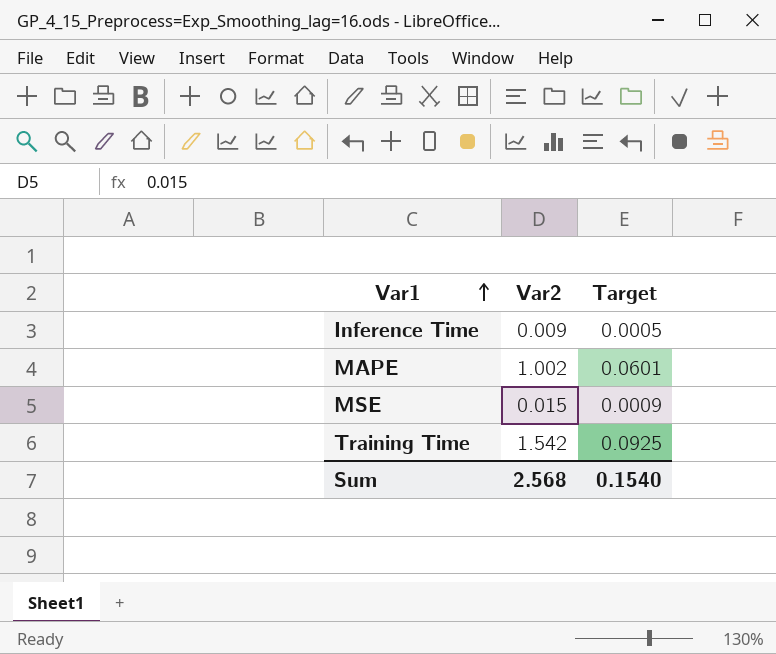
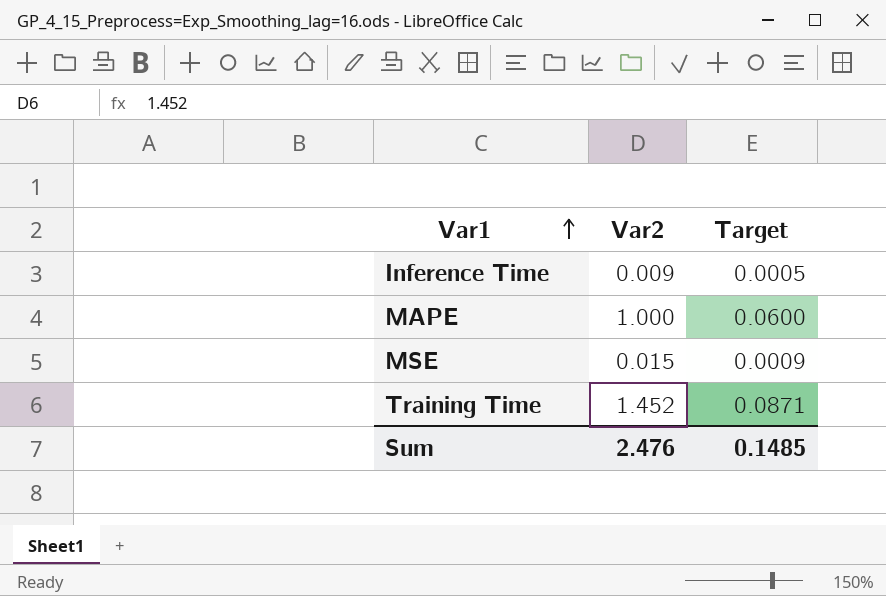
MAPE | Var2: 1.002 -> 1.000
MAPE | Target: 0.0601 -> 0.0600
Training Time | Var2: 1.542 -> 1.452
Training Time | Target: 0.0925 -> 0.0871
Sum | Var2: 2.568 -> 2.476
Sum | Target: 0.1540 -> 0.1485

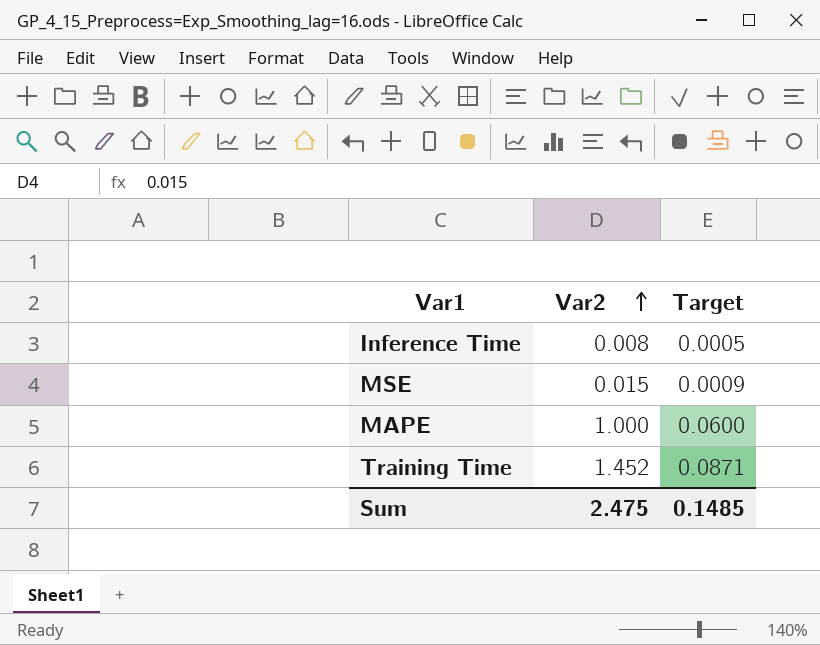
row order: Var1 ascending -> Var2 ascending
Inference Time | Var2: 0.009 -> 0.008
Sum | Var2: 2.476 -> 2.475

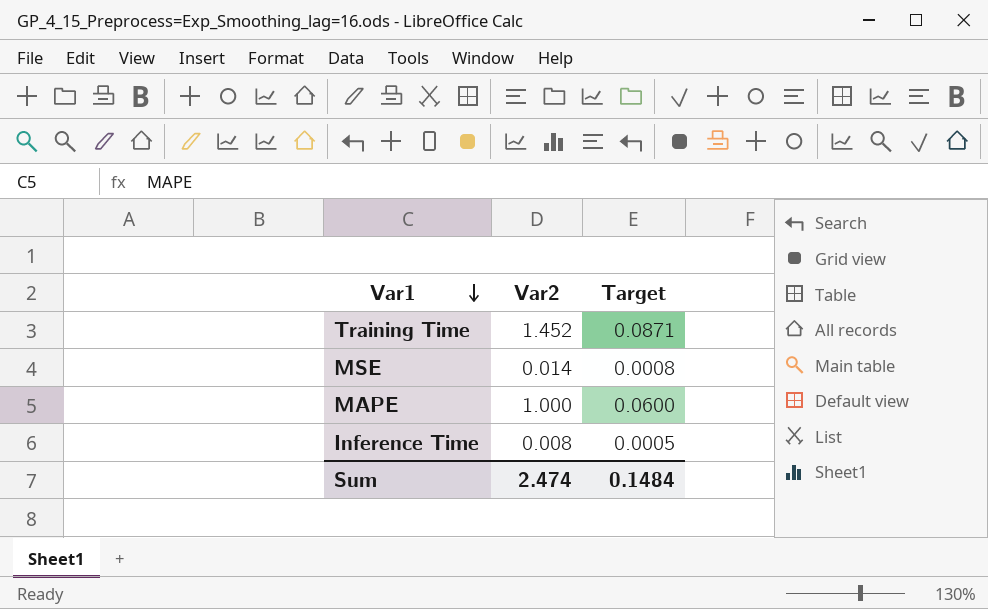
row order: Var2 ascending -> Var1 descending
MSE | Var2: 0.015 -> 0.014
MSE | Target: 0.0009 -> 0.0008
Sum | Var2: 2.475 -> 2.474
Sum | Target: 0.1485 -> 0.1484

